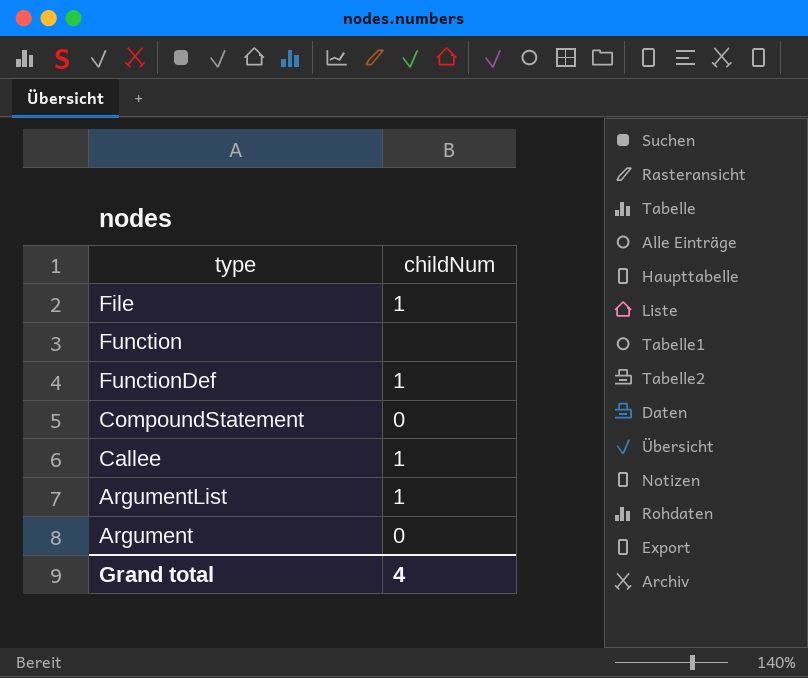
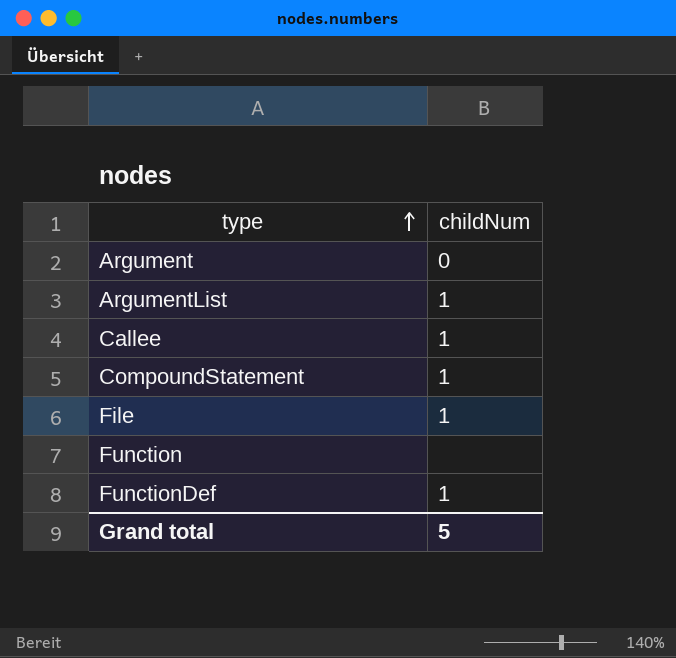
row order: none -> type ascending
CompoundStatement | childNum: 0 -> 1
Grand total | childNum: 4 -> 5

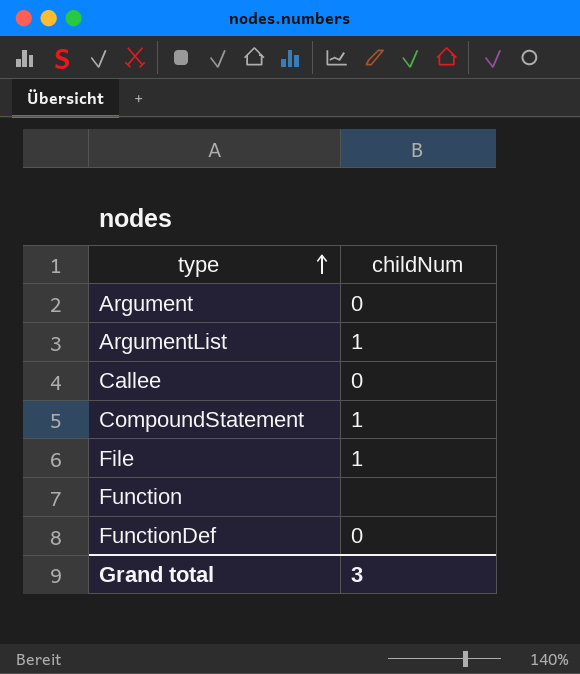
Callee | childNum: 1 -> 0
FunctionDef | childNum: 1 -> 0
Grand total | childNum: 5 -> 3

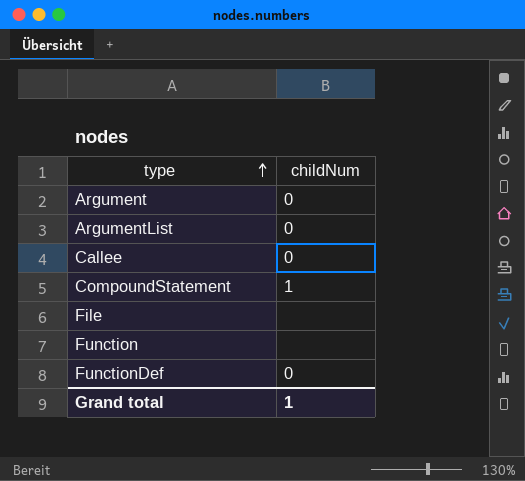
ArgumentList | childNum: 1 -> 0
File | childNum: 1 -> none
Grand total | childNum: 3 -> 1

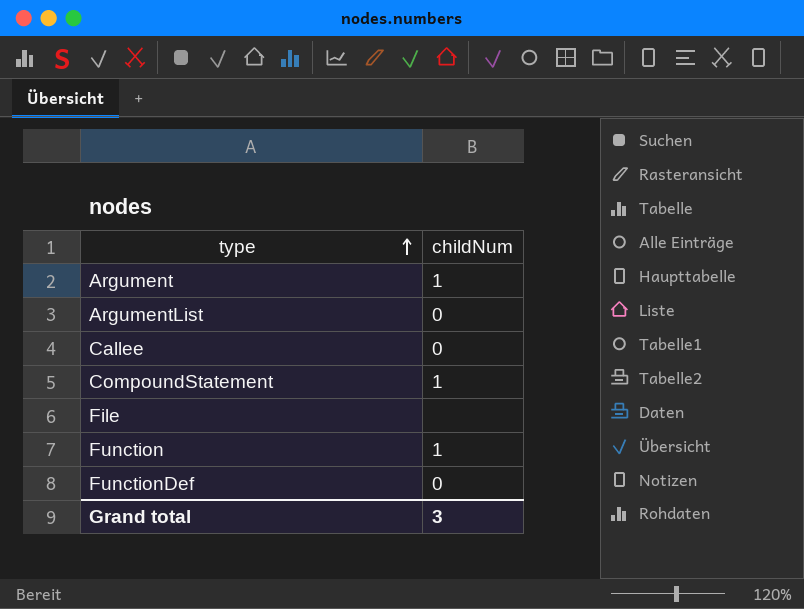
Argument | childNum: 0 -> 1
Function | childNum: none -> 1
Grand total | childNum: 1 -> 3

